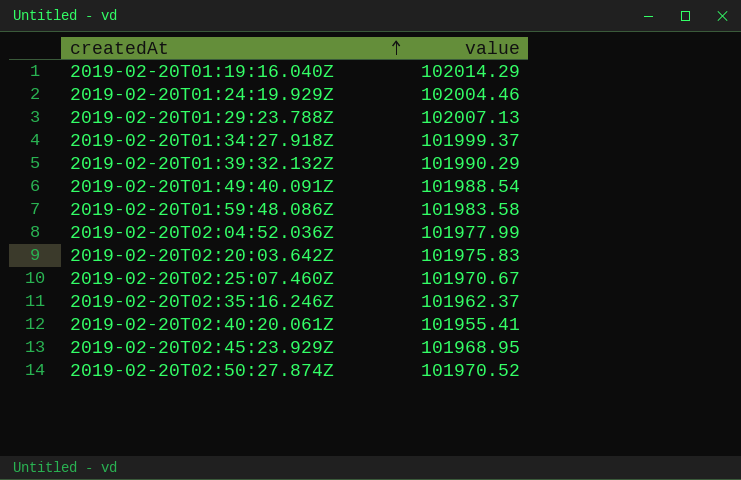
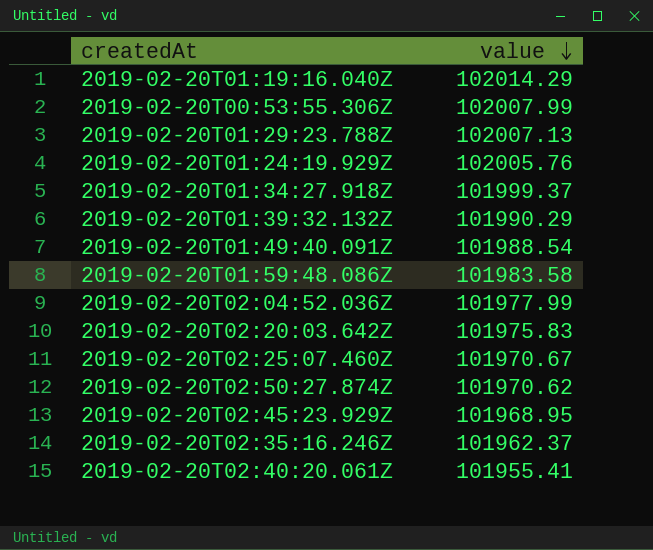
row order: createdAt ascending -> value descending
row 2019-02-20T00:53:55.306Z: none -> 102007.99
2019-02-20T01:24:19.929Z | value: 102004.46 -> 102005.76
2019-02-20T02:50:27.874Z | value: 101970.52 -> 101970.62

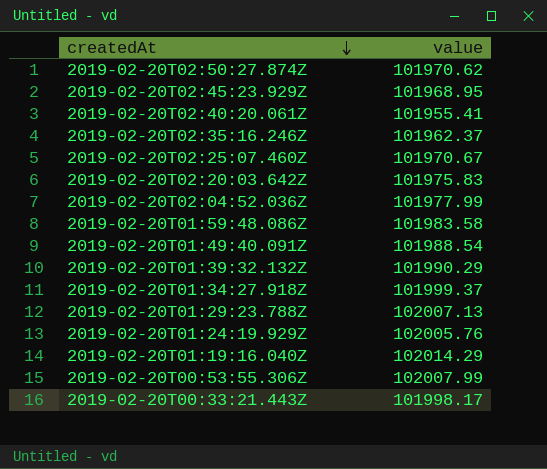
row order: value descending -> createdAt descending
row 2019-02-20T00:33:21.443Z: none -> 101998.17

